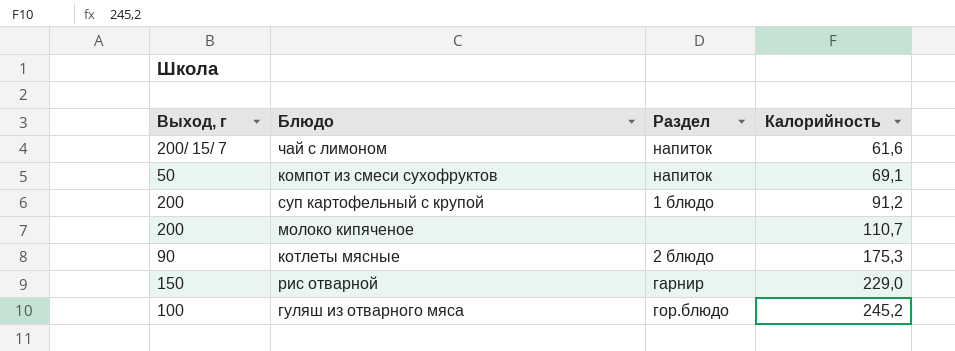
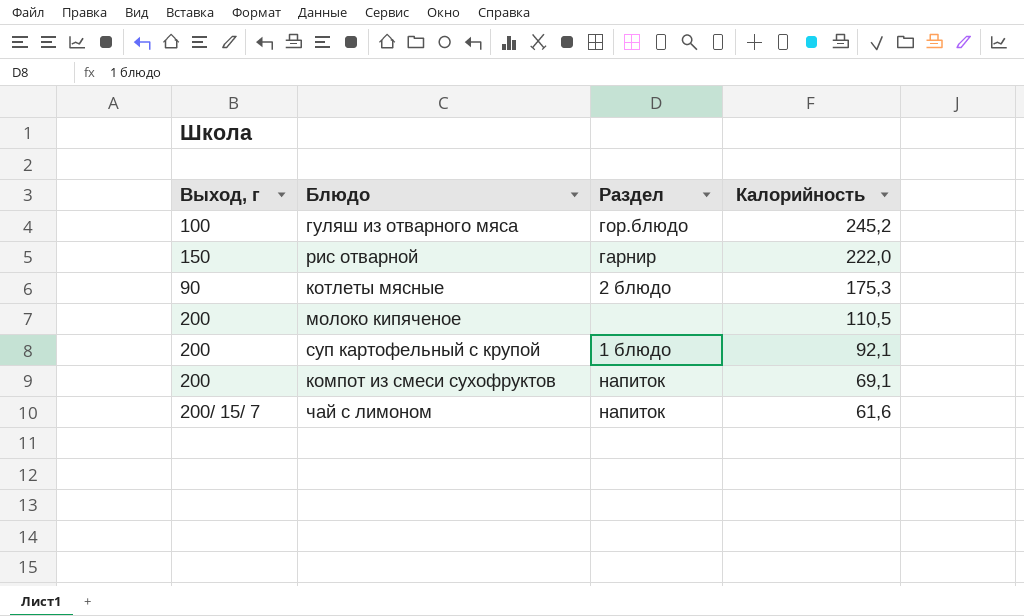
row order: Калорийность ascending -> Калорийность descending
рис отварной | Калорийность: 229,0 -> 222,0
молоко кипяченое | Калорийность: 110,7 -> 110,5
суп картофельный с крупой | Калорийность: 91,2 -> 92,1
компот из смеси сухофруктов | Выход, г: 50 -> 200

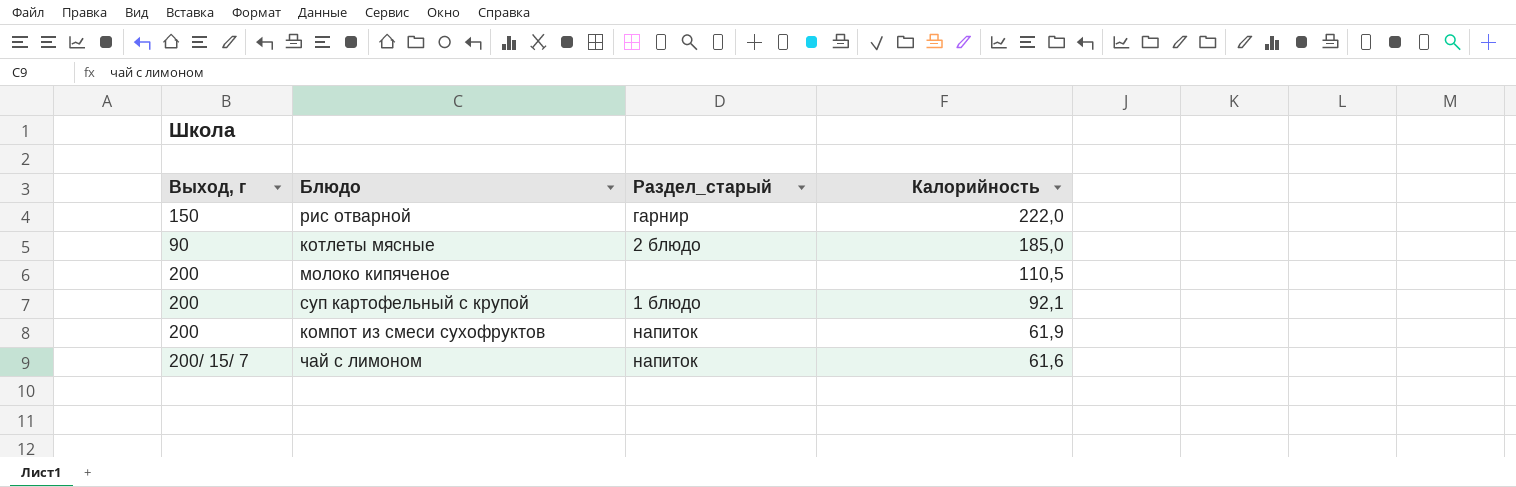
column name: Раздел -> Раздел_старый
row гуляш из отварного мяса: 100 | гор.блюдо | 245,2 -> none
котлеты мясные | Калорийность: 175,3 -> 185,0
компот из смеси сухофруктов | Калорийность: 69,1 -> 61,9

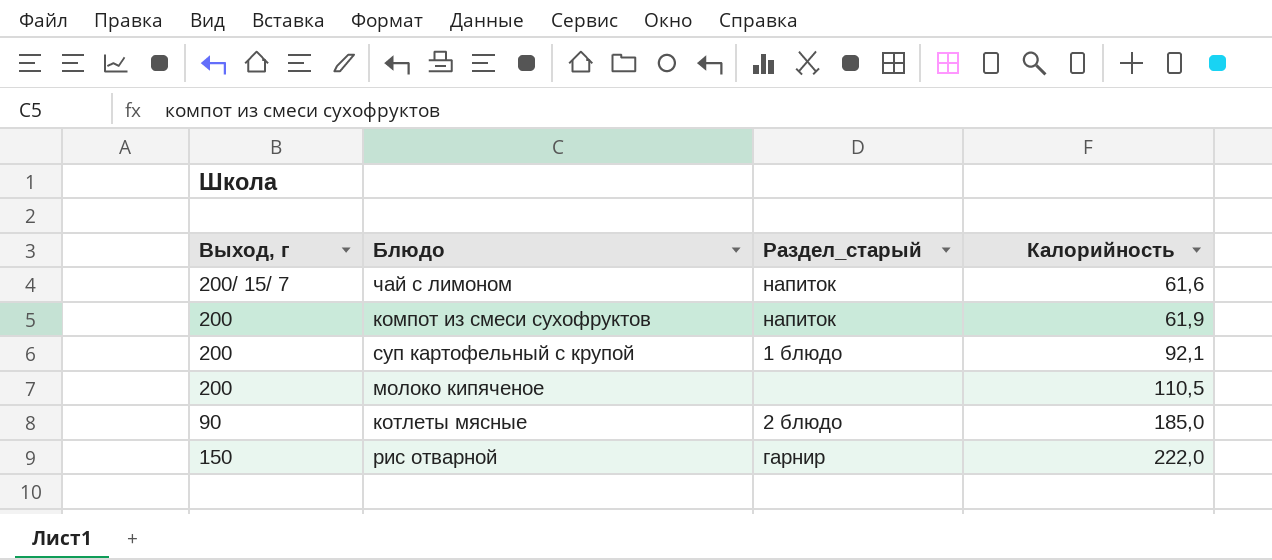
row order: Калорийность descending -> Калорийность ascending

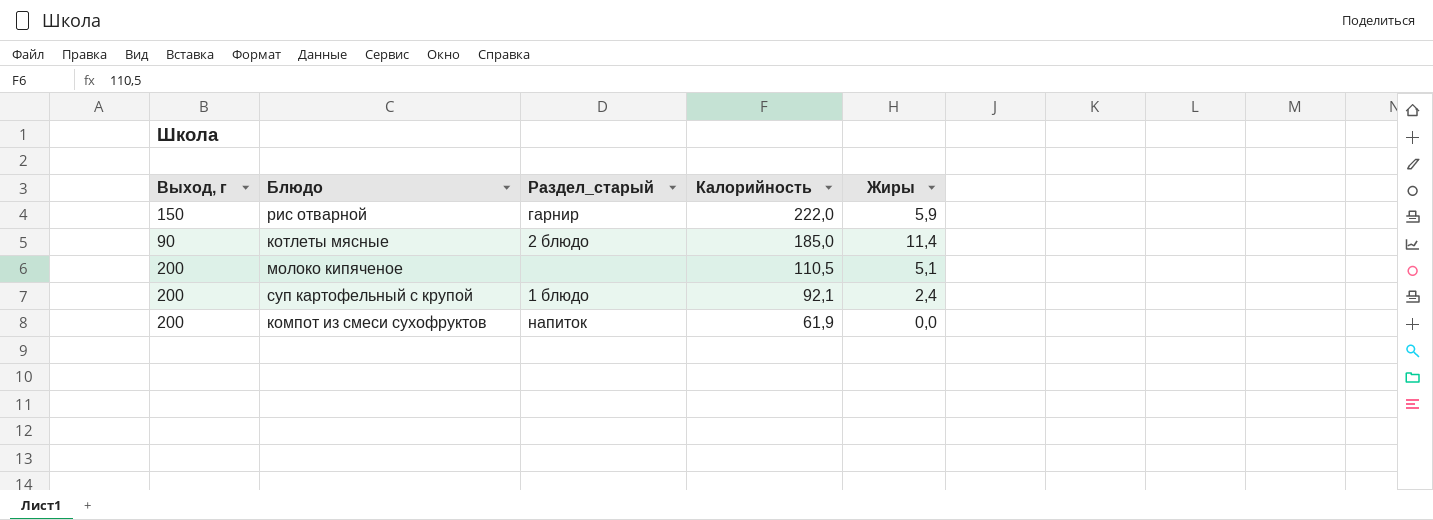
row order: Калорийность ascending -> Калорийность descending
column Жиры | position: none -> 5
row чай с лимоном: 200/ 15/ 7 | напиток | 61,6 -> none

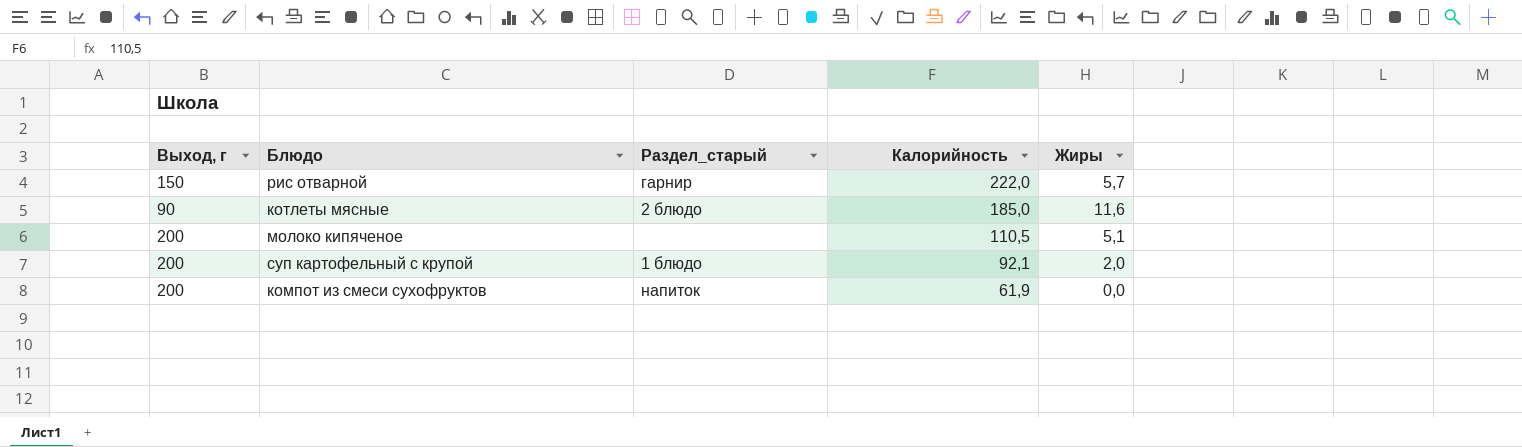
рис отварной | Жиры: 5,9 -> 5,7
котлеты мясные | Жиры: 11,4 -> 11,6
суп картофельный с крупой | Жиры: 2,4 -> 2,0

